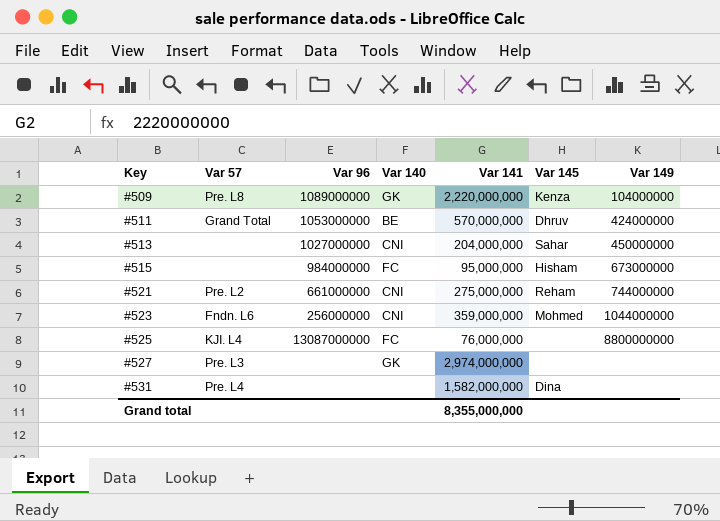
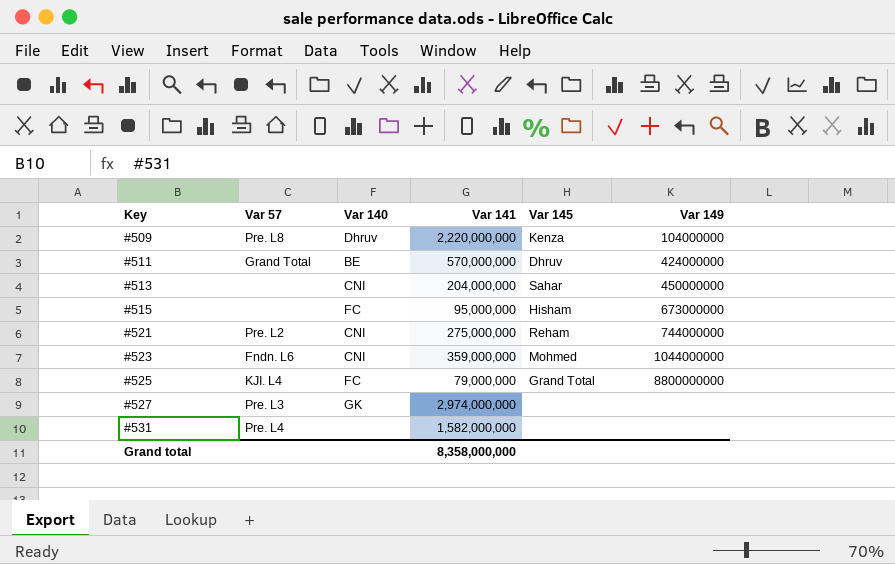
column Var 96 | position: 3 -> none
#509 | Var 140: GK -> Dhruv
#525 | Var 141: 76,000,000 -> 79,000,000
#525 | Var 145: none -> Grand Total
#531 | Var 145: Dina -> none
Grand total | Var 141: 8,355,000,000 -> 8,358,000,000

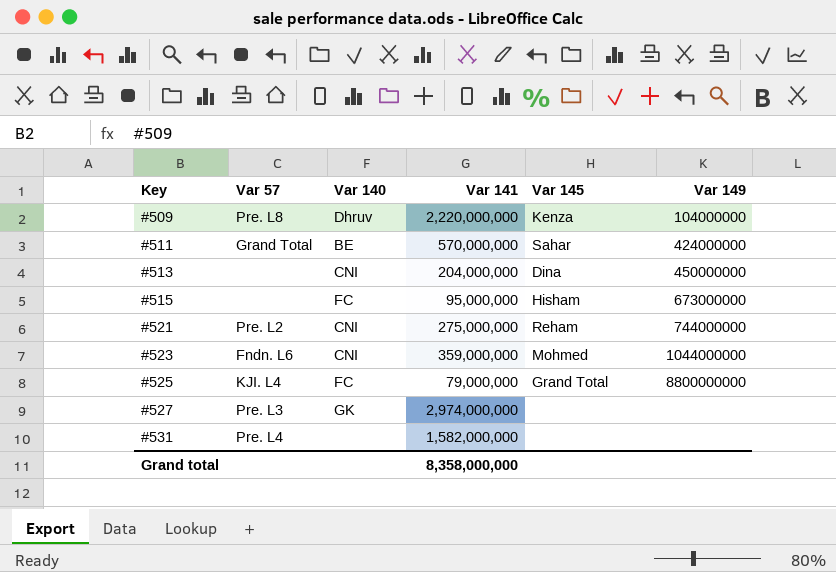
#511 | Var 145: Dhruv -> Sahar
#513 | Var 145: Sahar -> Dina

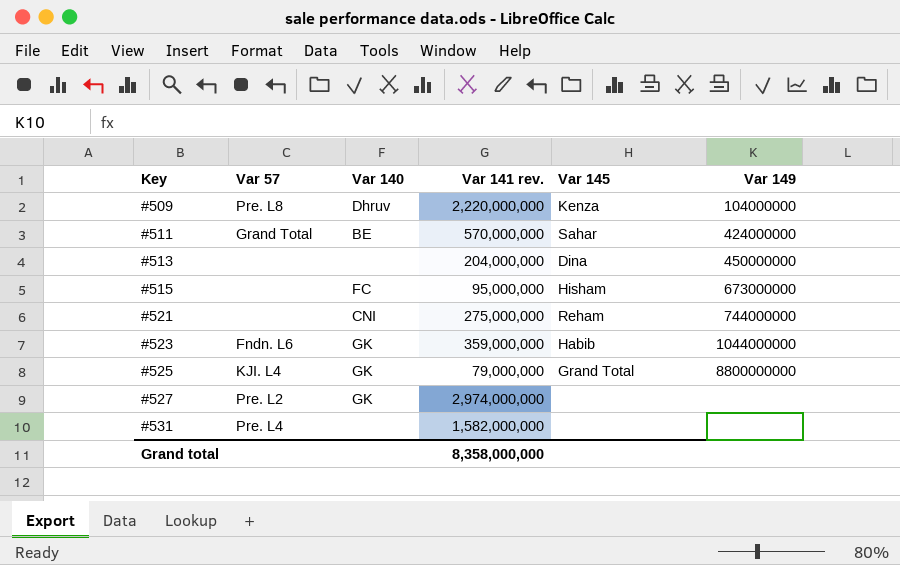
column name: Var 141 -> Var 141 rev.
#513 | Var 140: CNI -> none
#521 | Var 57: Pre. L2 -> none
#523 | Var 140: CNI -> GK
#523 | Var 145: Mohmed -> Habib
#525 | Var 140: FC -> GK
#527 | Var 57: Pre. L3 -> Pre. L2

